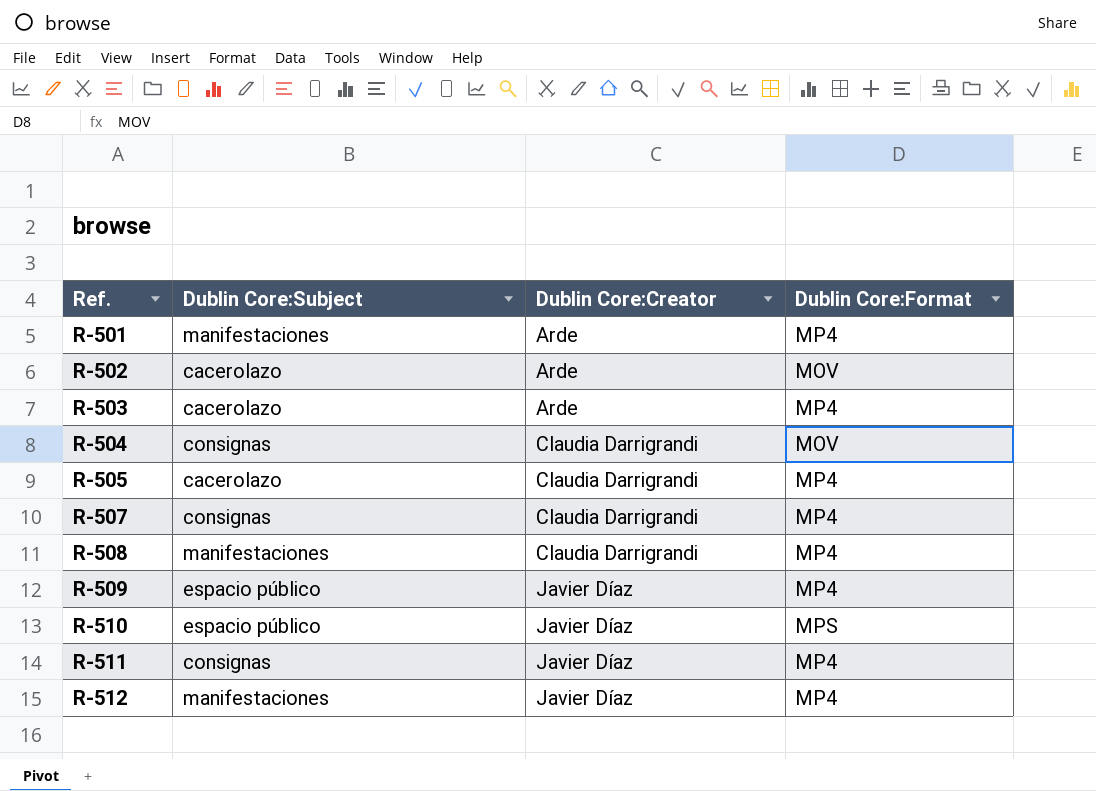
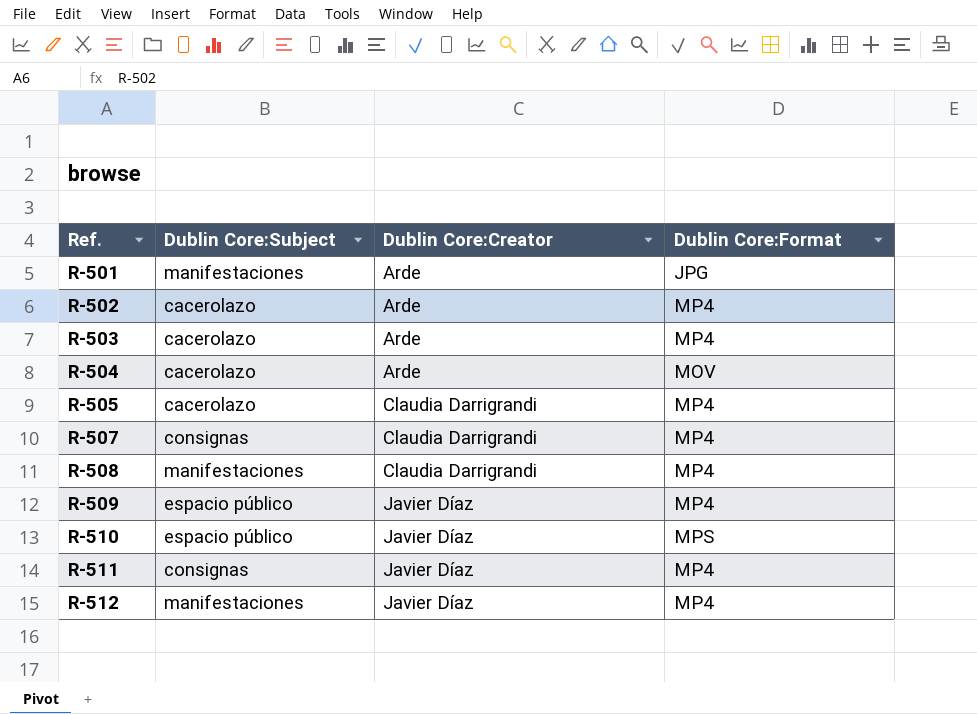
R-501 | Dublin Core:Format: MP4 -> JPG
R-502 | Dublin Core:Format: MOV -> MP4
R-504 | Dublin Core:Subject: consignas -> cacerolazo
R-504 | Dublin Core:Creator: Claudia Darrigrandi -> Arde

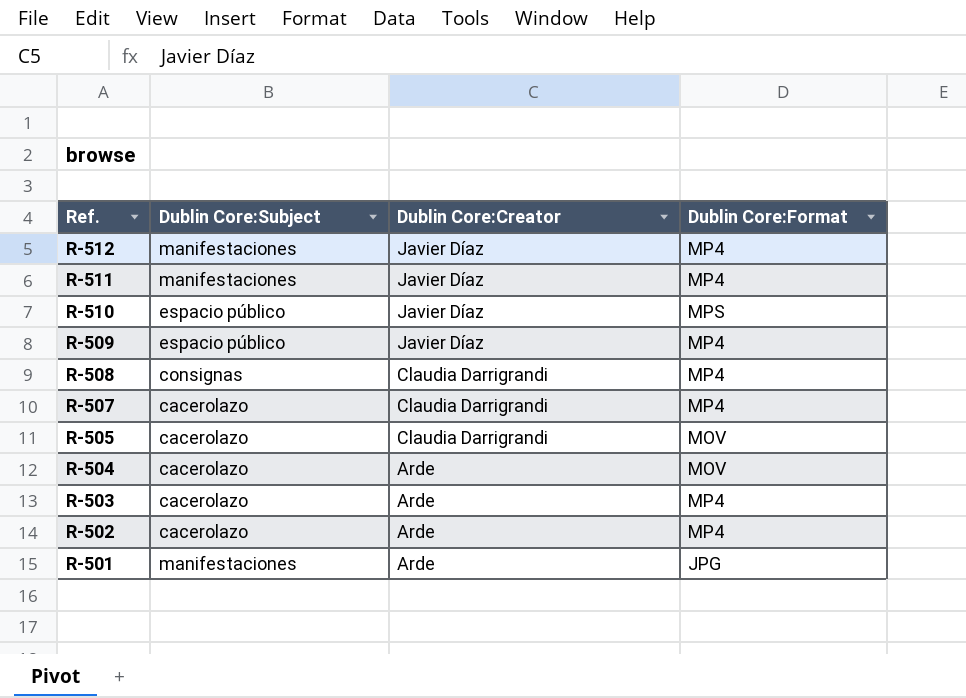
row order: Ref. ascending -> Ref. descending
R-511 | Dublin Core:Subject: consignas -> manifestaciones
R-508 | Dublin Core:Subject: manifestaciones -> consignas
R-507 | Dublin Core:Subject: consignas -> cacerolazo
R-505 | Dublin Core:Format: MP4 -> MOV

